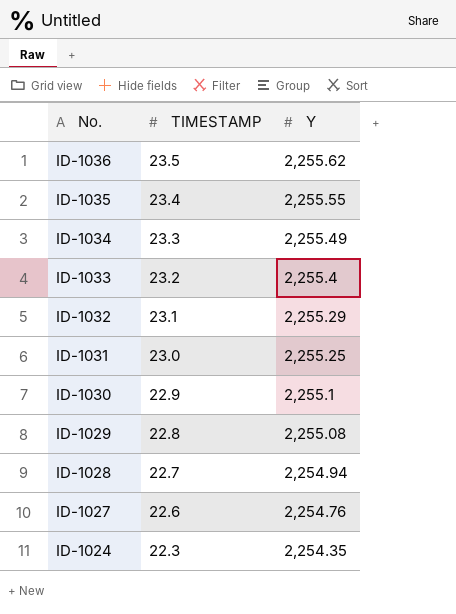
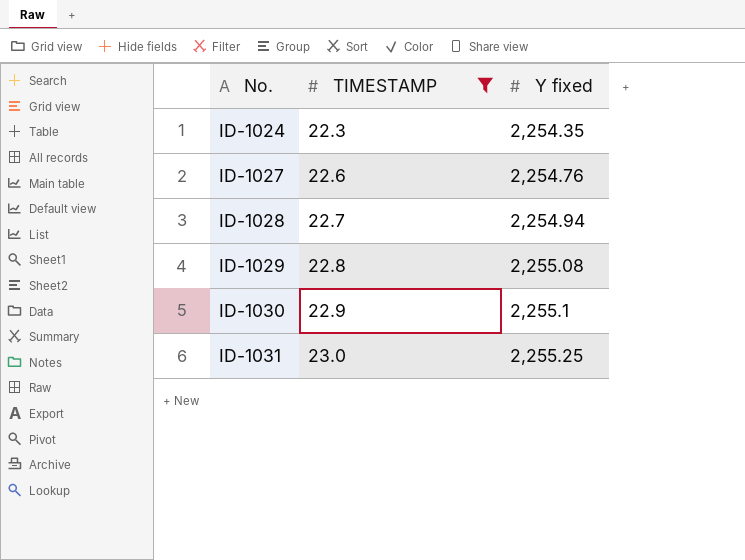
filter: none -> TIMESTAMP <= 23.0
row order: No. descending -> No. ascending
column name: Y -> Y fixed

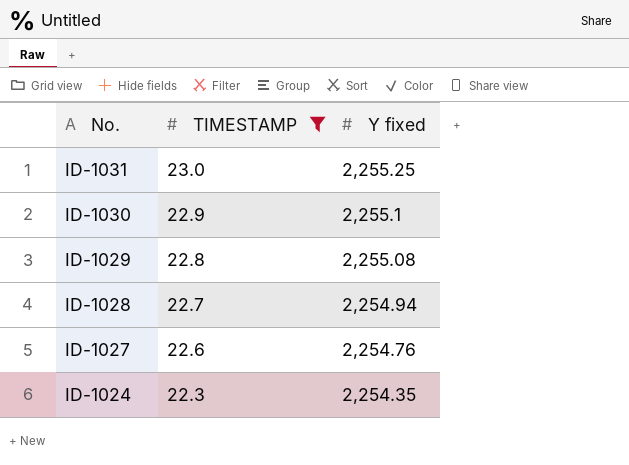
row order: No. ascending -> No. descending

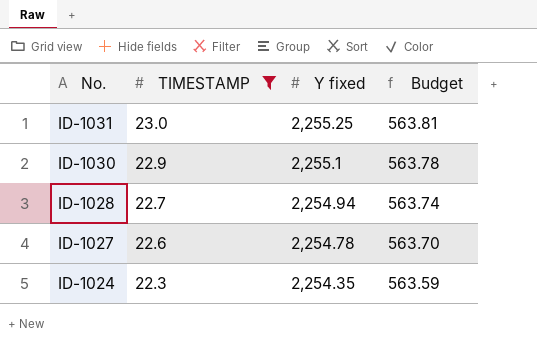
column Budget | formula: none -> [Y fixed] * 0.25
row ID-1029: 22.8 | 2,255.08 -> none
ID-1027 | Y fixed: 2,254.76 -> 2,254.78

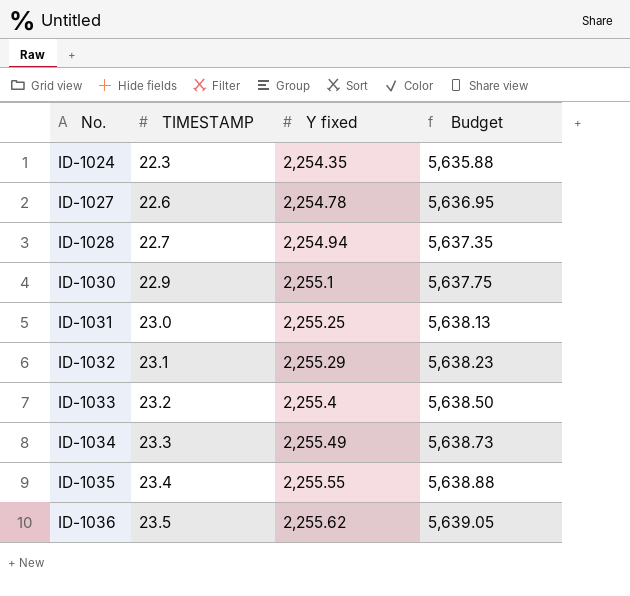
filter: TIMESTAMP <= 23.0 -> none
row order: No. descending -> No. ascending
column Budget | formula: [Y fixed] * 0.25 -> [Y fixed] * 2.5

